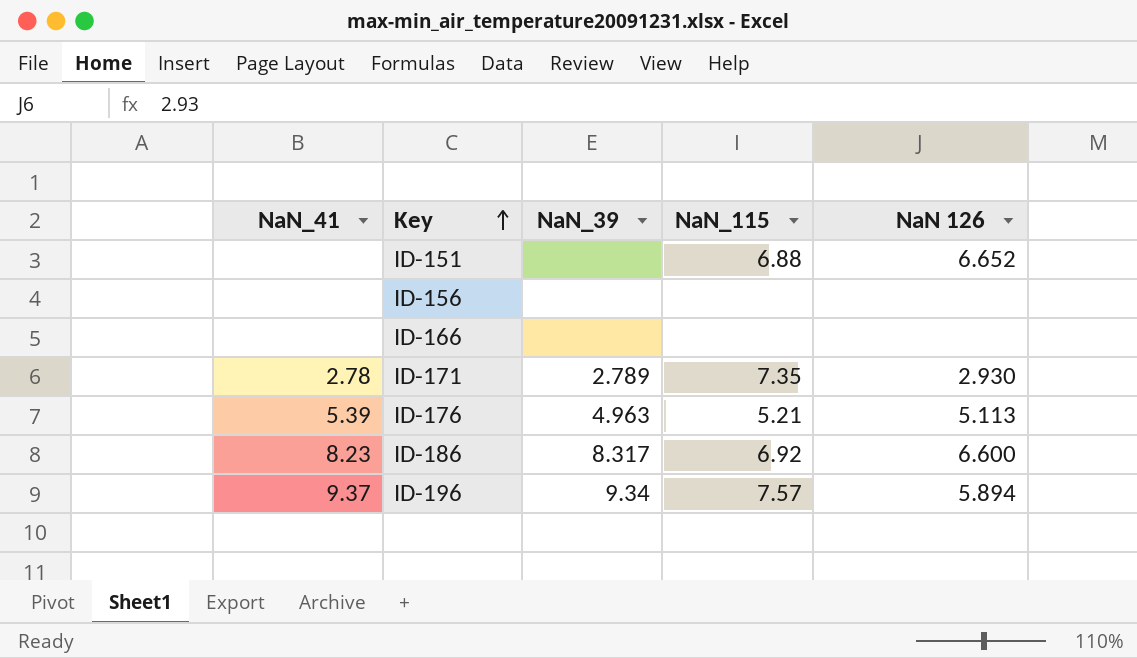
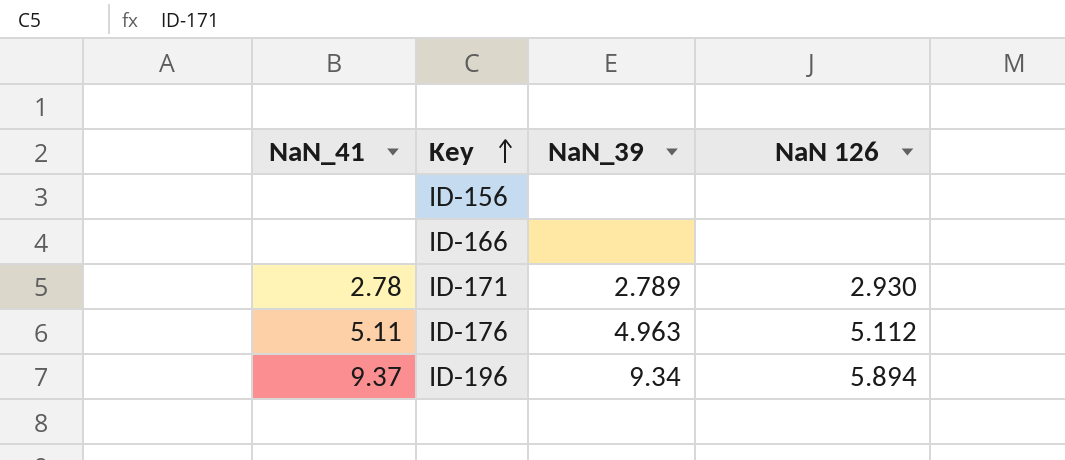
column NaN_115 | position: 4 -> none
row ID-151: none | none | 6.88 | 6.652 -> none
row ID-186: 8.23 | 8.317 | 6.92 | 6.600 -> none
ID-176 | NaN_41: 5.39 -> 5.11
ID-176 | NaN 126: 5.113 -> 5.112

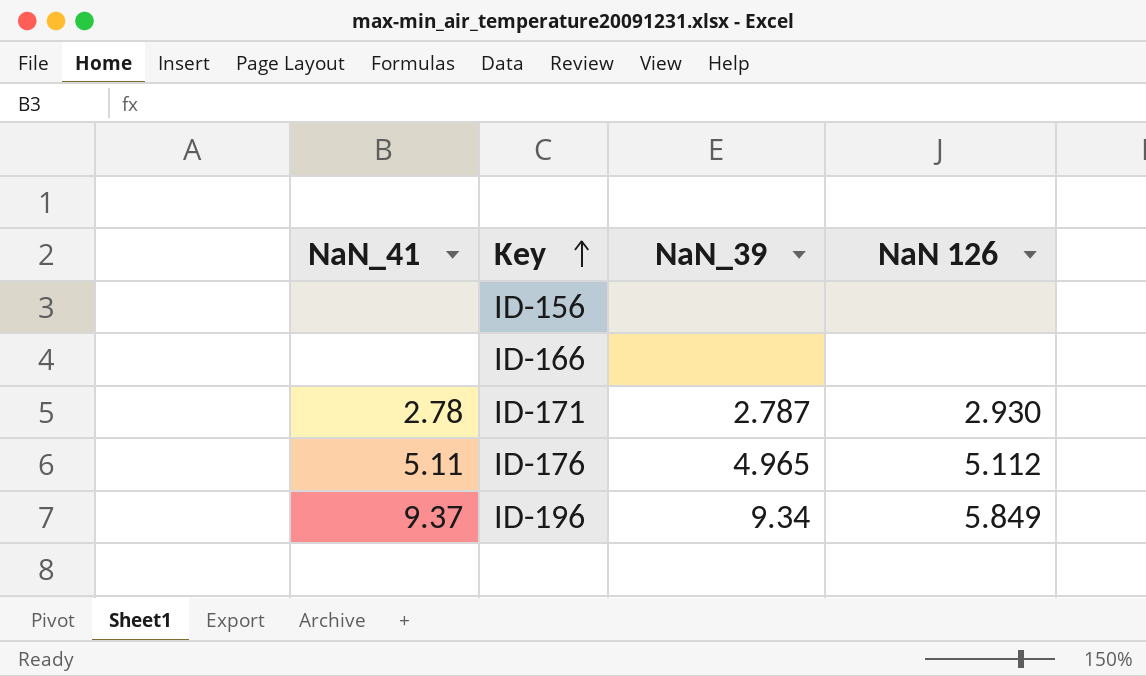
ID-171 | NaN_39: 2.789 -> 2.787
ID-176 | NaN_39: 4.963 -> 4.965
ID-196 | NaN 126: 5.894 -> 5.849

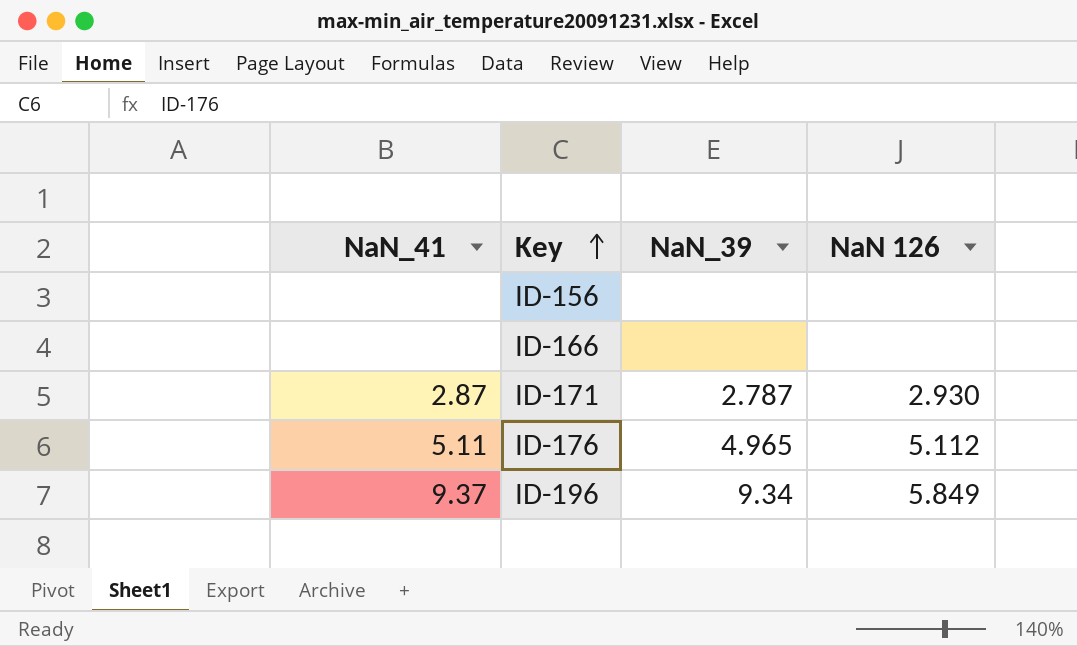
ID-171 | NaN_41: 2.78 -> 2.87

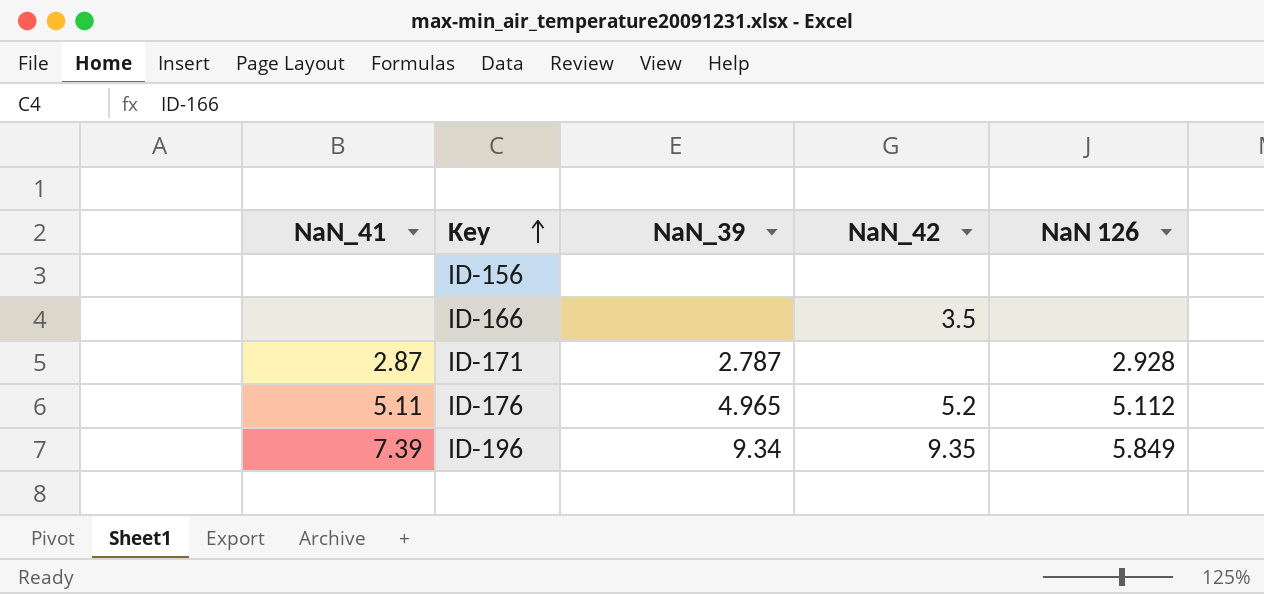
column NaN_42 | position: none -> 4
ID-171 | NaN 126: 2.930 -> 2.928
ID-196 | NaN_41: 9.37 -> 7.39

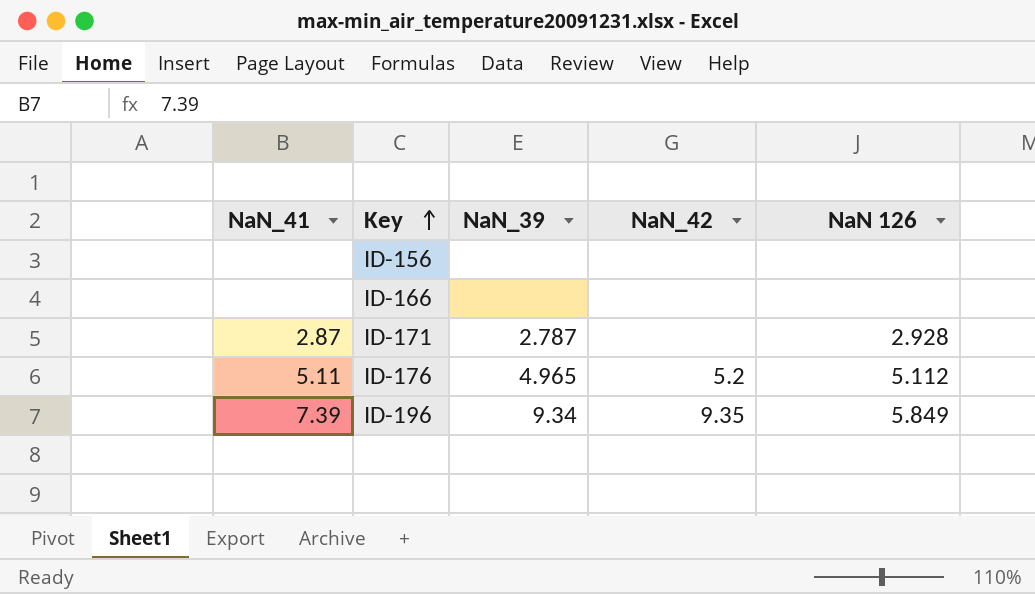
ID-166 | NaN_42: 3.5 -> none

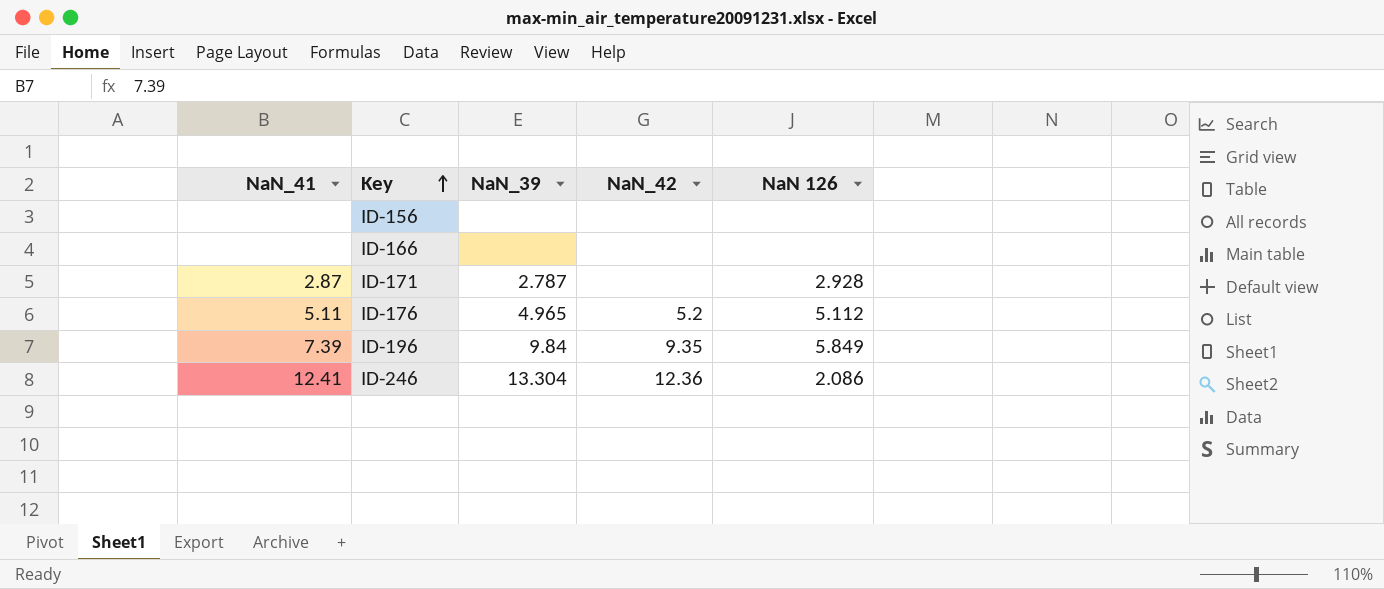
ID-196 | NaN_39: 9.34 -> 9.84
row ID-246: none -> 12.41 | 13.304 | 12.36 | 2.086

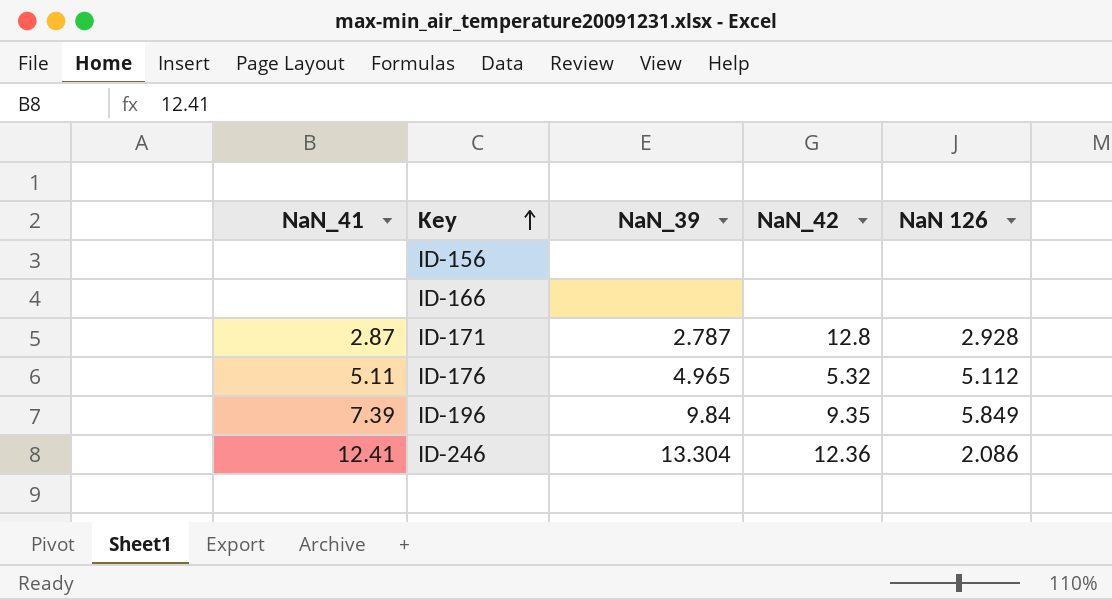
ID-171 | NaN_42: none -> 12.8
ID-176 | NaN_42: 5.2 -> 5.32

